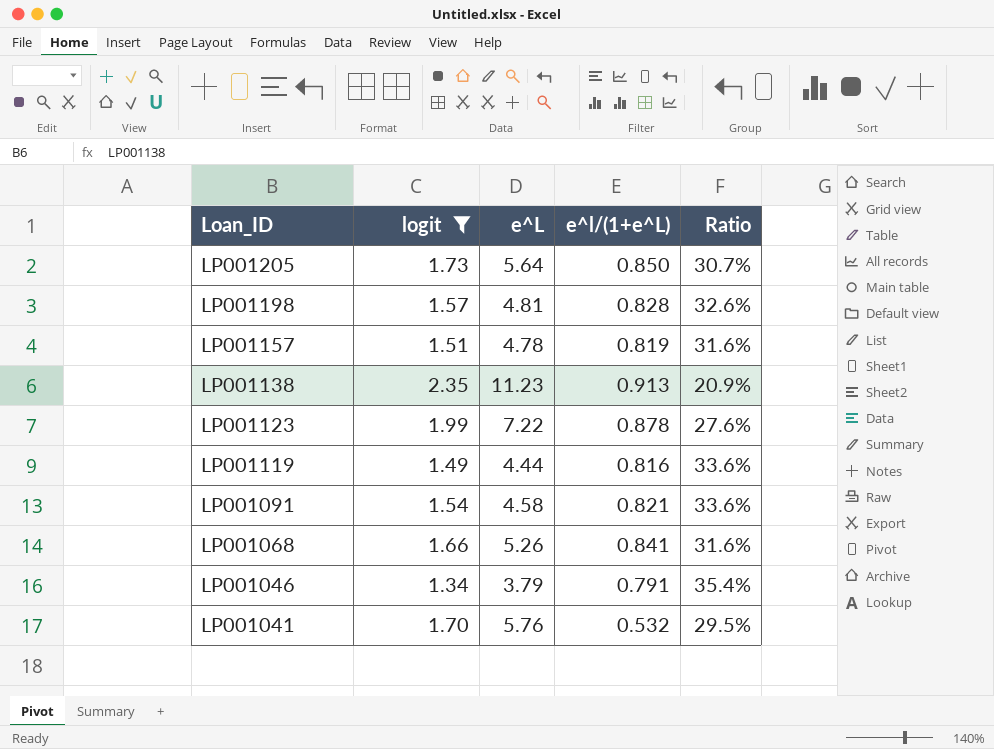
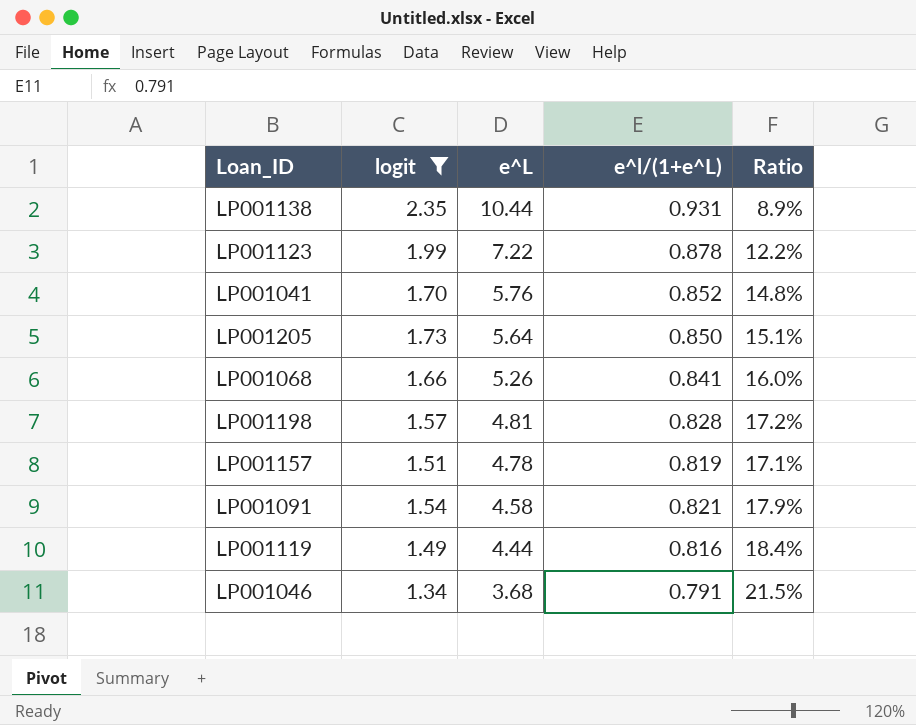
row order: Loan_ID descending -> e^L descending
column Ratio | formula: [logit] / [e^L] -> [e^l/(1+e^L)] / [e^L]
LP001138 | e^L: 11.23 -> 10.44
LP001138 | e^l/(1+e^L): 0.913 -> 0.931
LP001041 | e^l/(1+e^L): 0.532 -> 0.852
LP001046 | e^L: 3.79 -> 3.68

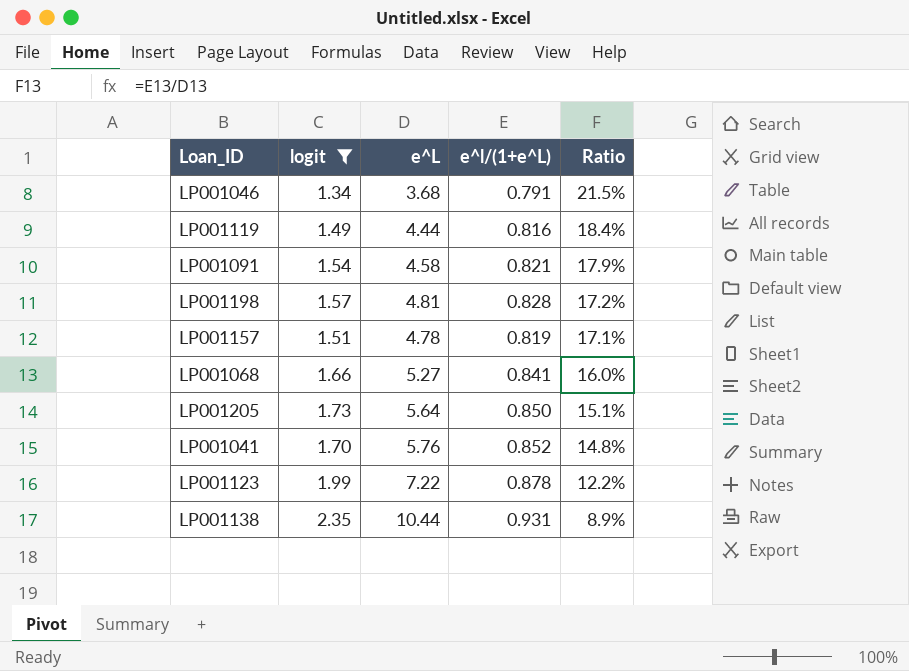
row order: e^L descending -> Ratio descending
LP001068 | e^L: 5.26 -> 5.27

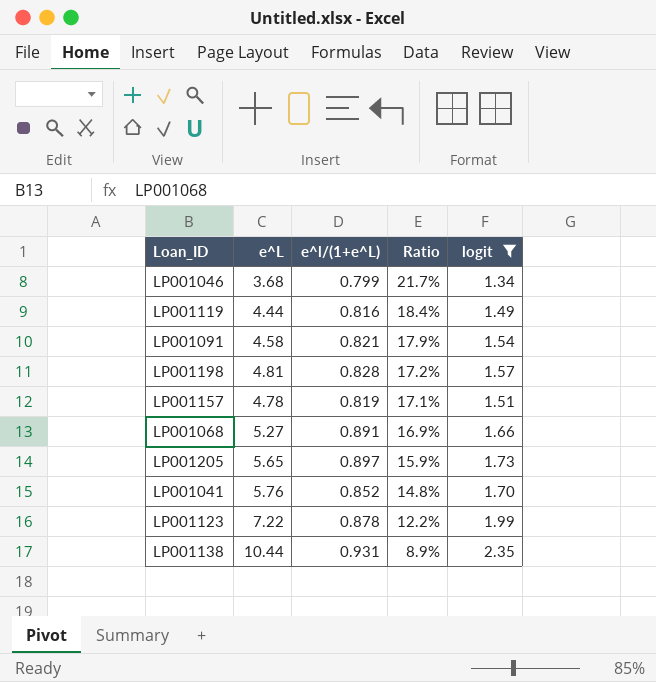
column logit | position: 2 -> 5
LP001046 | e^l/(1+e^L): 0.791 -> 0.799
LP001046 | Ratio: 21.5% -> 21.7%
LP001068 | e^l/(1+e^L): 0.841 -> 0.891
LP001068 | Ratio: 16.0% -> 16.9%
LP001205 | e^L: 5.64 -> 5.65
LP001205 | e^l/(1+e^L): 0.850 -> 0.897
LP001205 | Ratio: 15.1% -> 15.9%

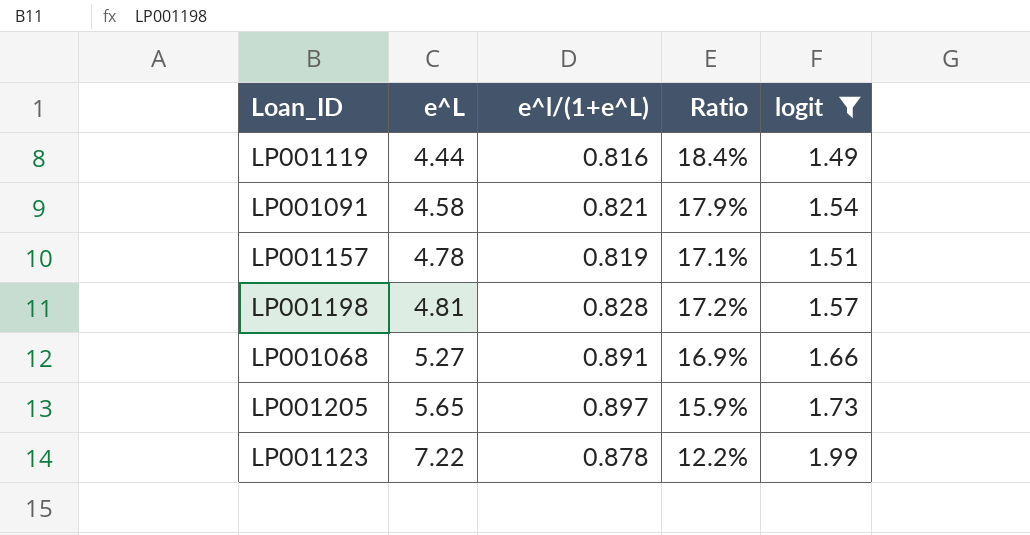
row order: Ratio descending -> e^L ascending
row LP001046: 3.68 | 0.799 | 21.7% | 1.34 -> none
row LP001041: 5.76 | 0.852 | 14.8% | 1.70 -> none
row LP001138: 10.44 | 0.931 | 8.9% | 2.35 -> none

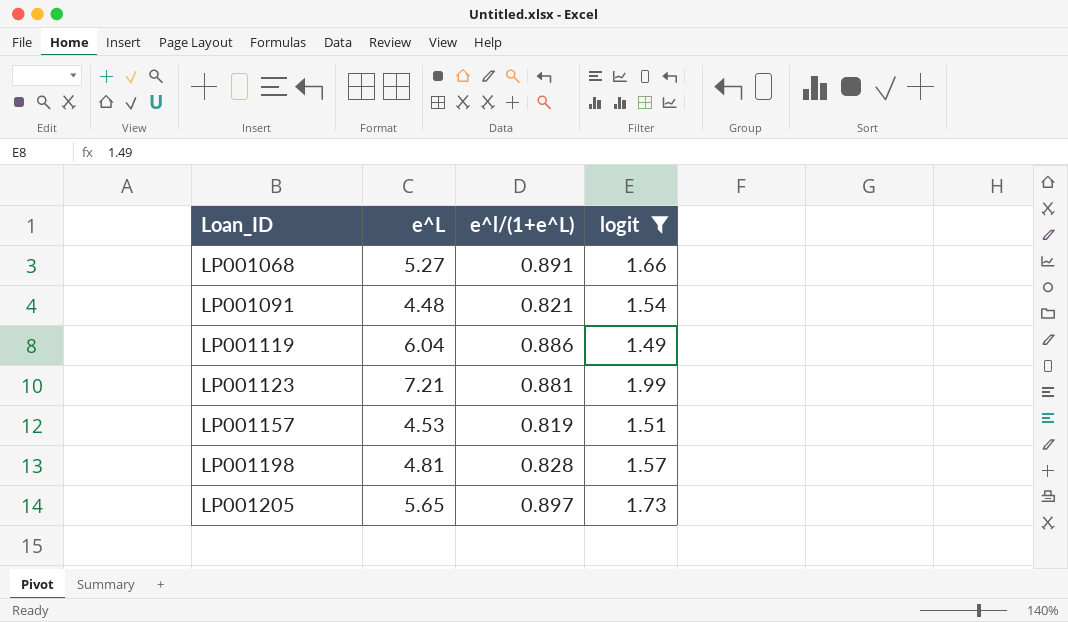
row order: e^L ascending -> Loan_ID ascending
column Ratio | formula: [e^l/(1+e^L)] / [e^L] -> none
LP001091 | e^L: 4.58 -> 4.48
LP001119 | e^L: 4.44 -> 6.04
LP001119 | e^l/(1+e^L): 0.816 -> 0.886
LP001123 | e^L: 7.22 -> 7.21
LP001123 | e^l/(1+e^L): 0.878 -> 0.881
LP001157 | e^L: 4.78 -> 4.53

